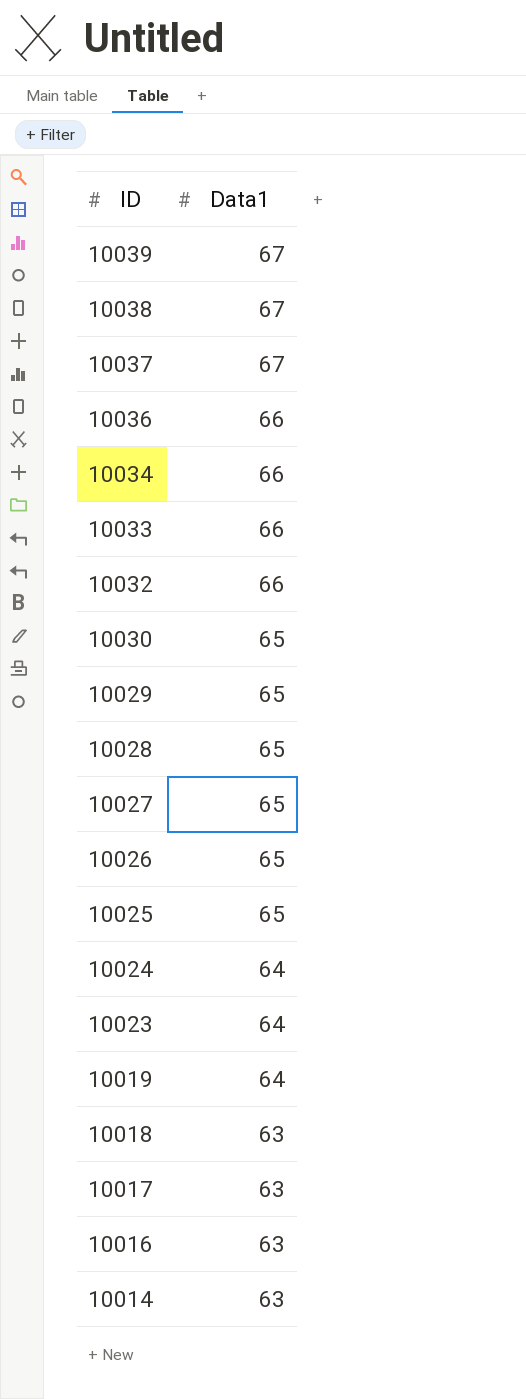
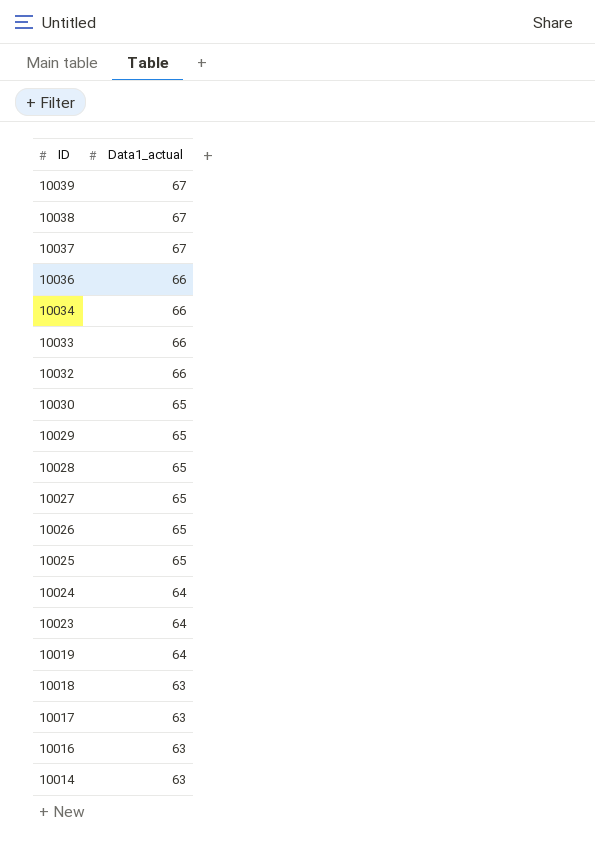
column name: Data1 -> Data1_actual

